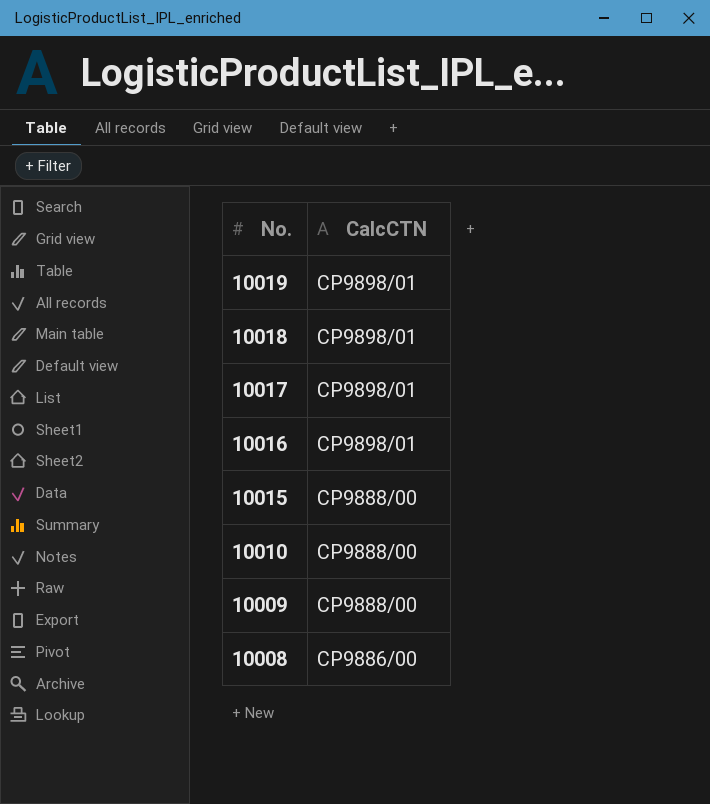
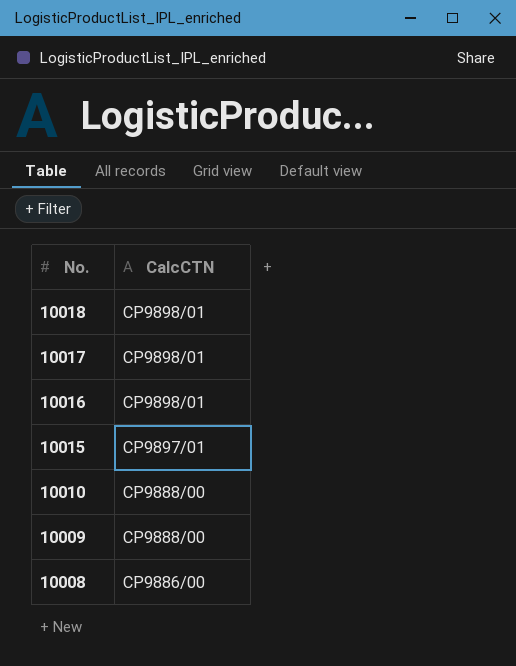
row 10019: CP9898/01 -> none
10015 | CalcCTN: CP9888/00 -> CP9897/01

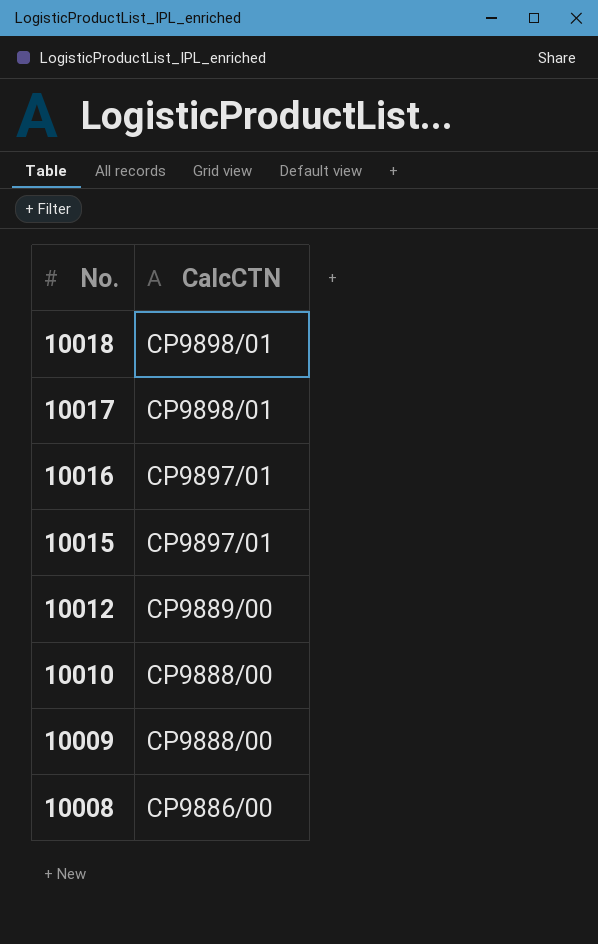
10016 | CalcCTN: CP9898/01 -> CP9897/01
row 10012: none -> CP9889/00

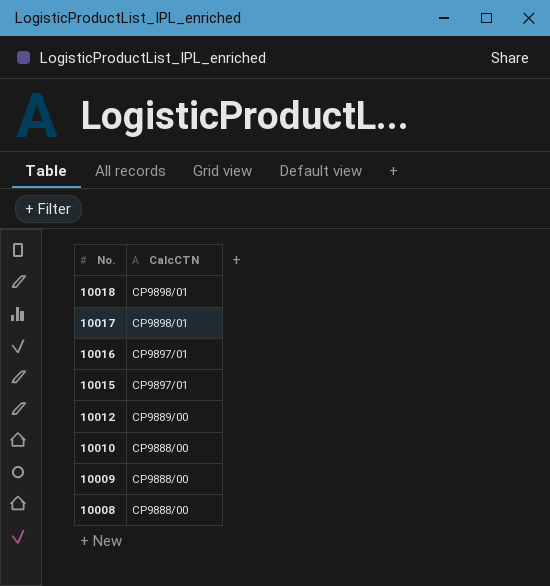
10008 | CalcCTN: CP9886/00 -> CP9888/00

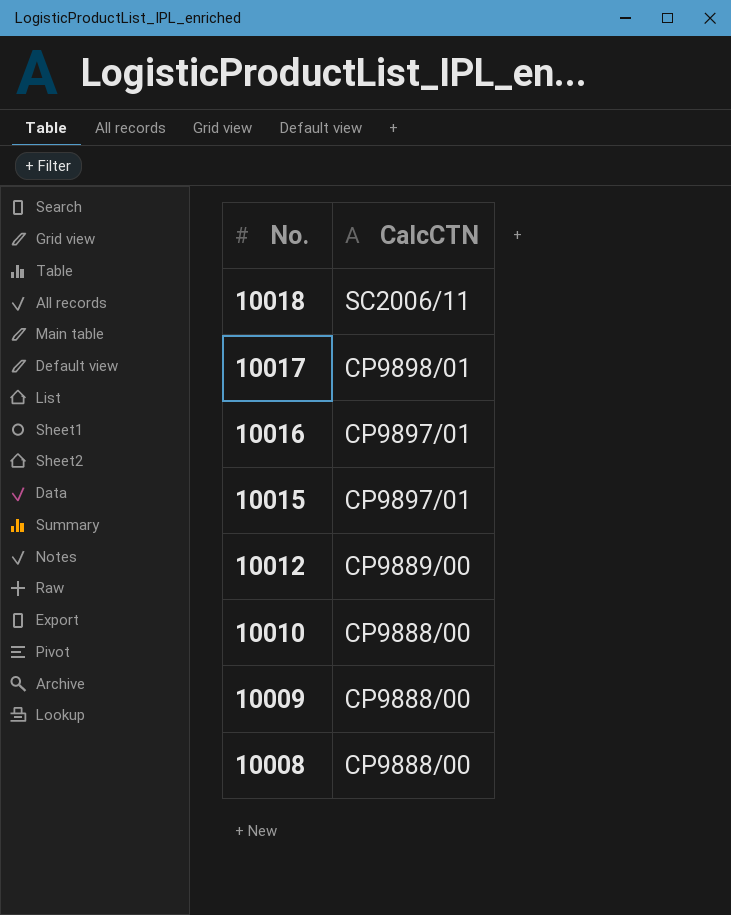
10018 | CalcCTN: CP9898/01 -> SC2006/11

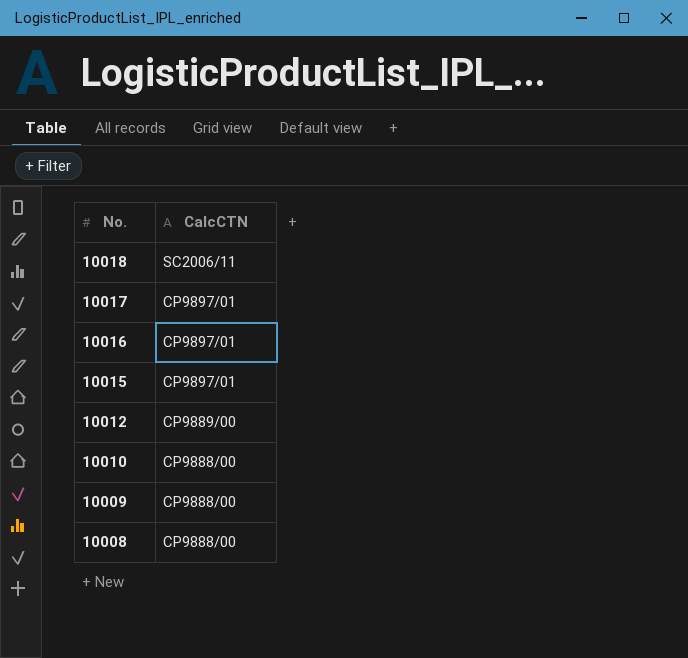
10017 | CalcCTN: CP9898/01 -> CP9897/01

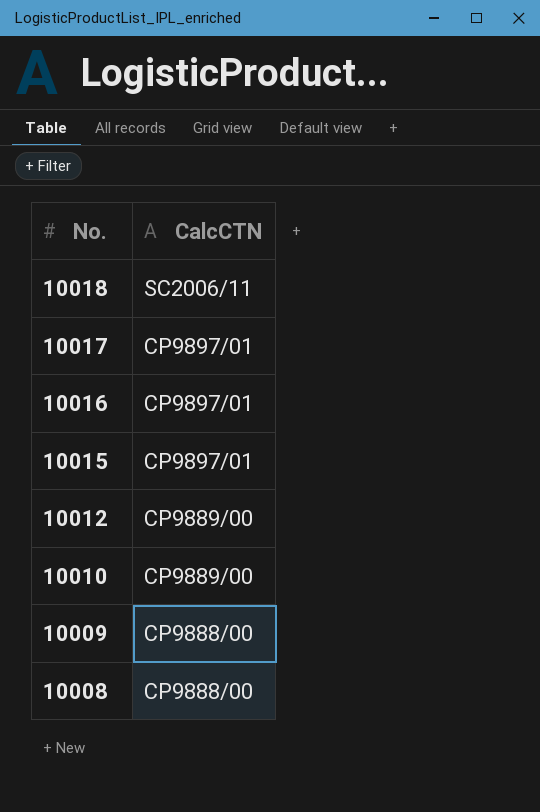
10010 | CalcCTN: CP9888/00 -> CP9889/00

